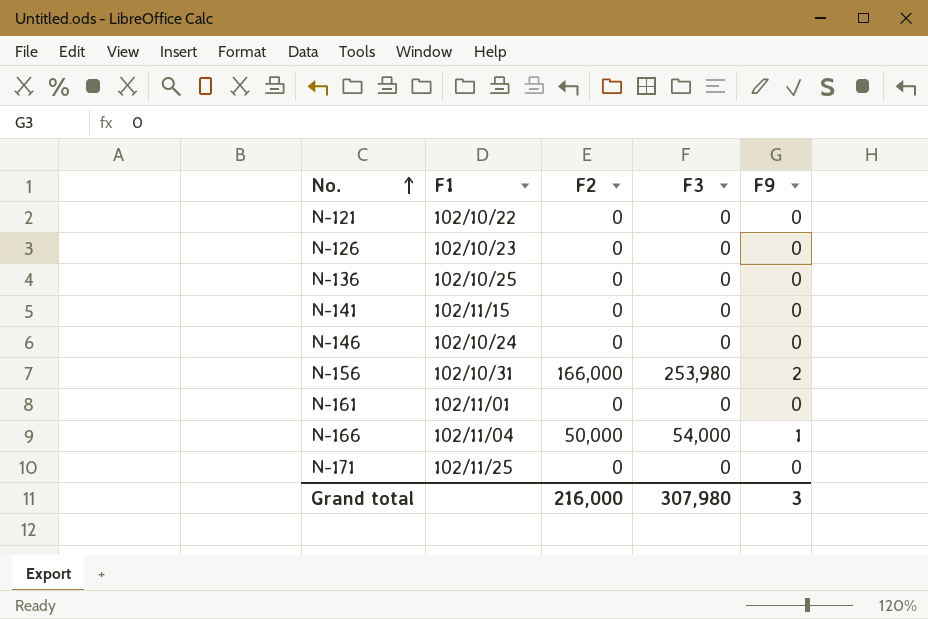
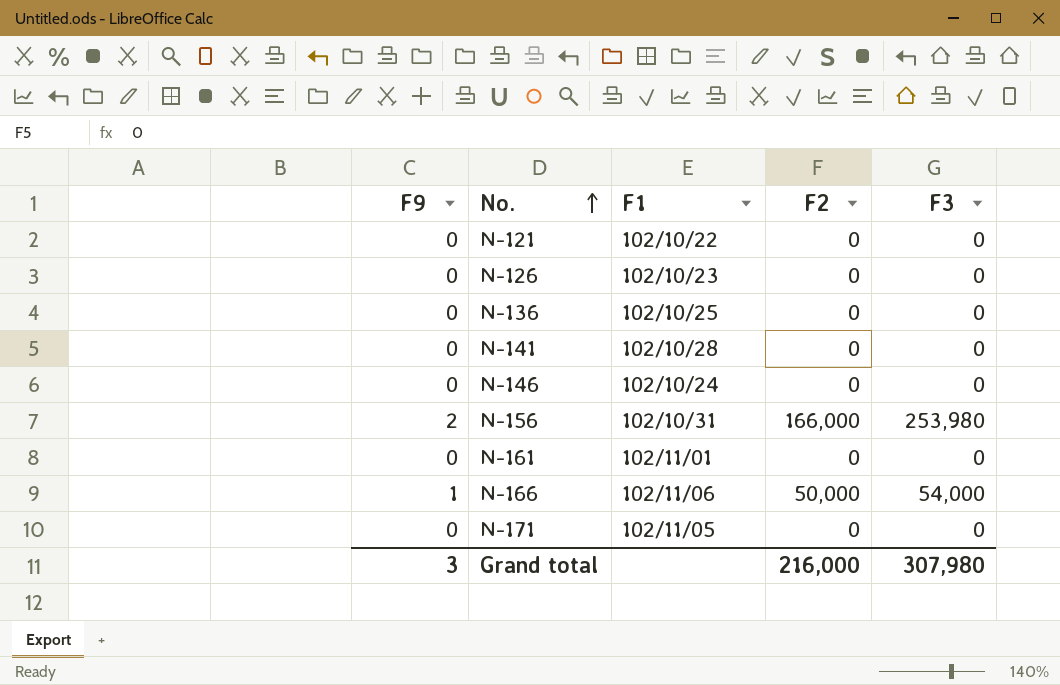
column F9 | position: 5 -> 1
N-141 | F1: 102/11/15 -> 102/10/28
N-166 | F1: 102/11/04 -> 102/11/06
N-171 | F1: 102/11/25 -> 102/11/05

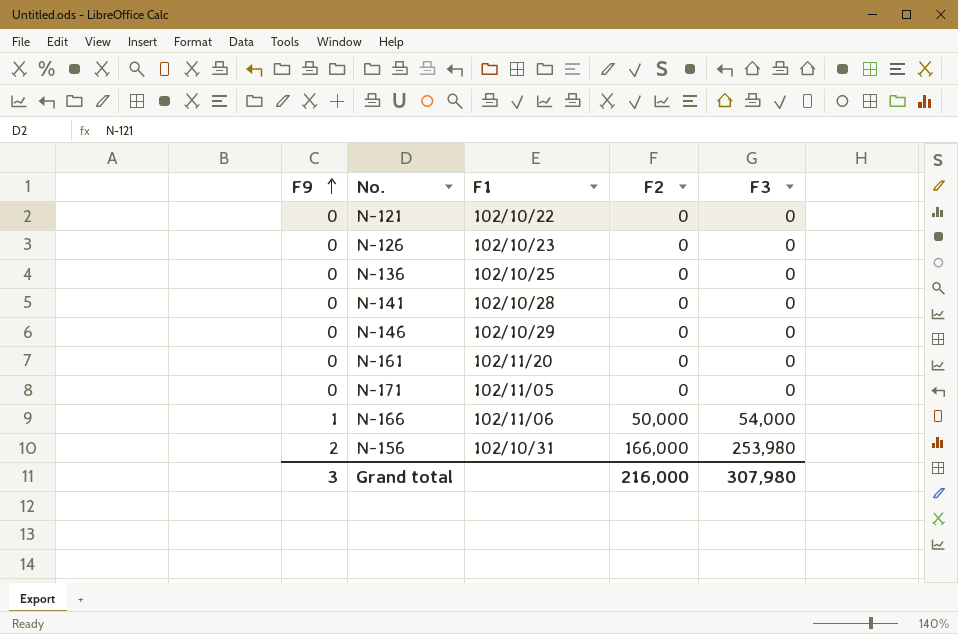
row order: No. ascending -> F9 ascending
N-146 | F1: 102/10/24 -> 102/10/29
N-161 | F1: 102/11/01 -> 102/11/20

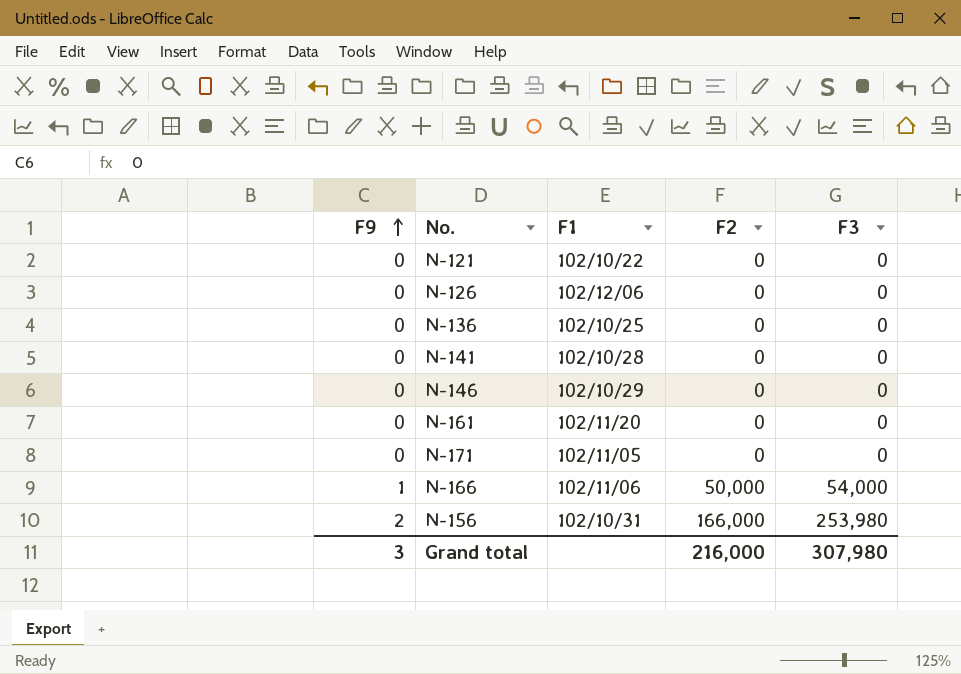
N-126 | F1: 102/10/23 -> 102/12/06

